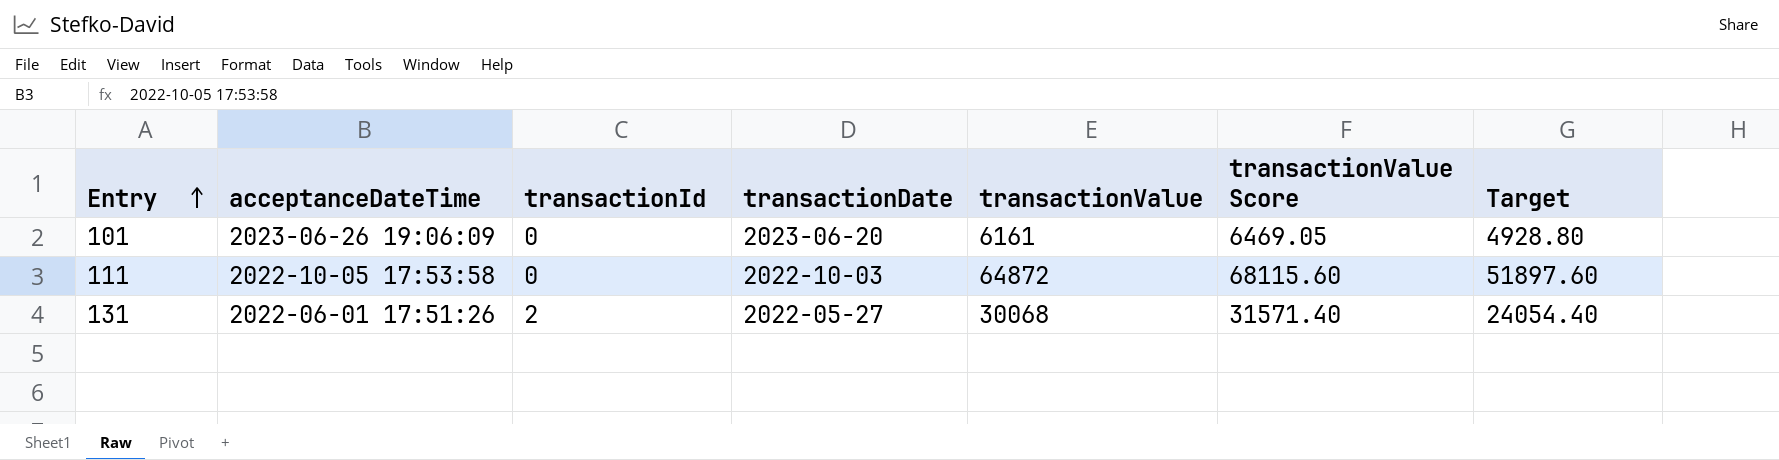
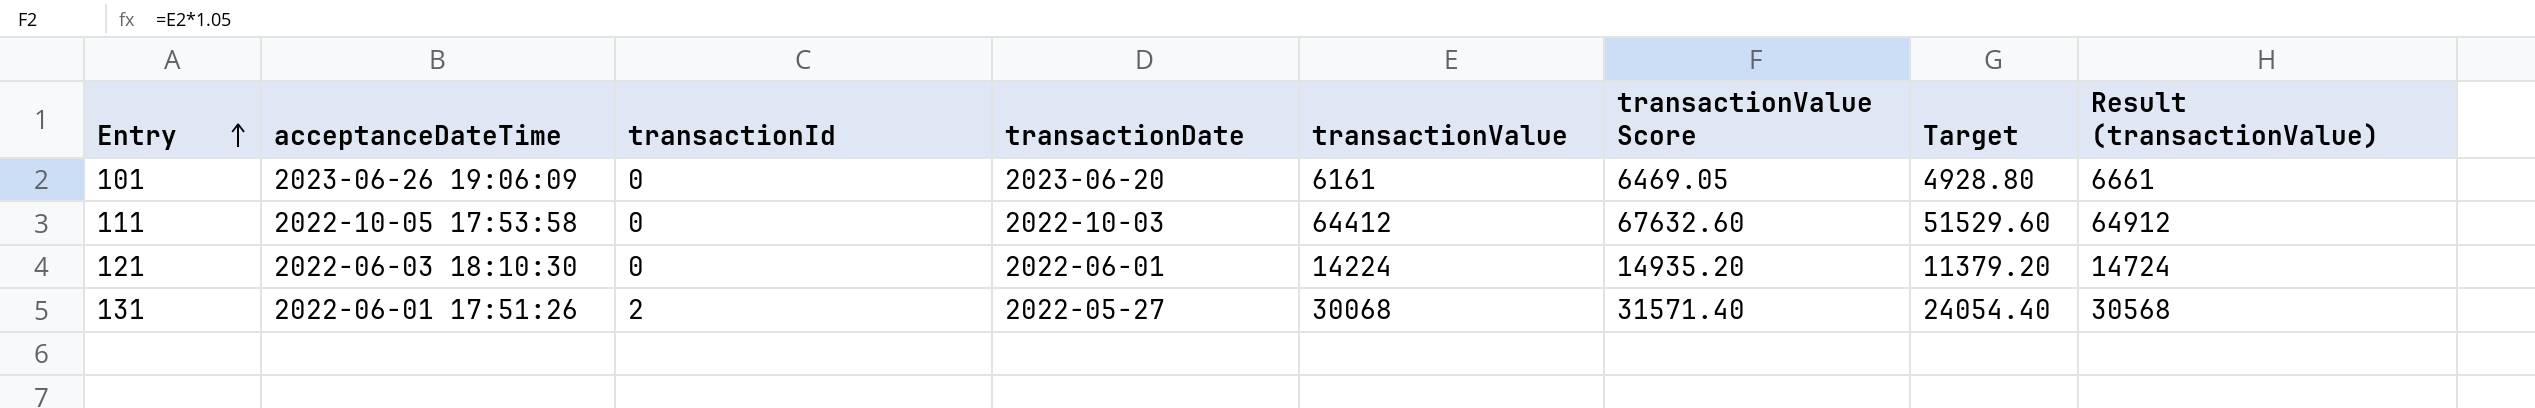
column Result (transactionValue) | formula: none -> [transactionValue] + 500
111 | transactionValue: 64872 -> 64412
111 | transactionValue Score: 68115.60 -> 67632.60
111 | Target: 51897.60 -> 51529.60
row 121: none -> 2022-06-03 18:10:30 | 0 | 2022-06-01 | 14224 | 14935.20 | 11379.20 | 14724

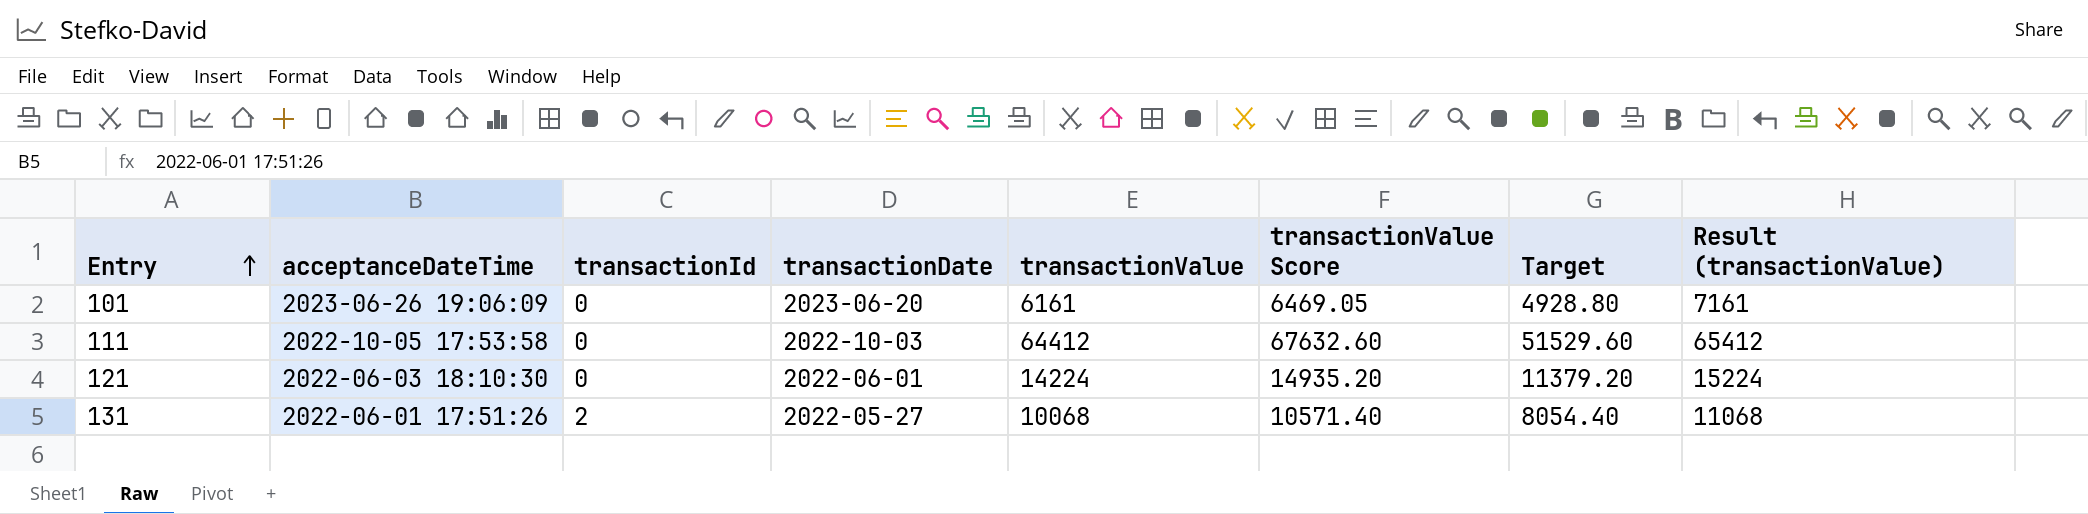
column Result (transactionValue) | formula: [transactionValue] + 500 -> [transactionValue] + 1000
131 | transactionValue: 30068 -> 10068
131 | transactionValue Score: 31571.40 -> 10571.40
131 | Target: 24054.40 -> 8054.40

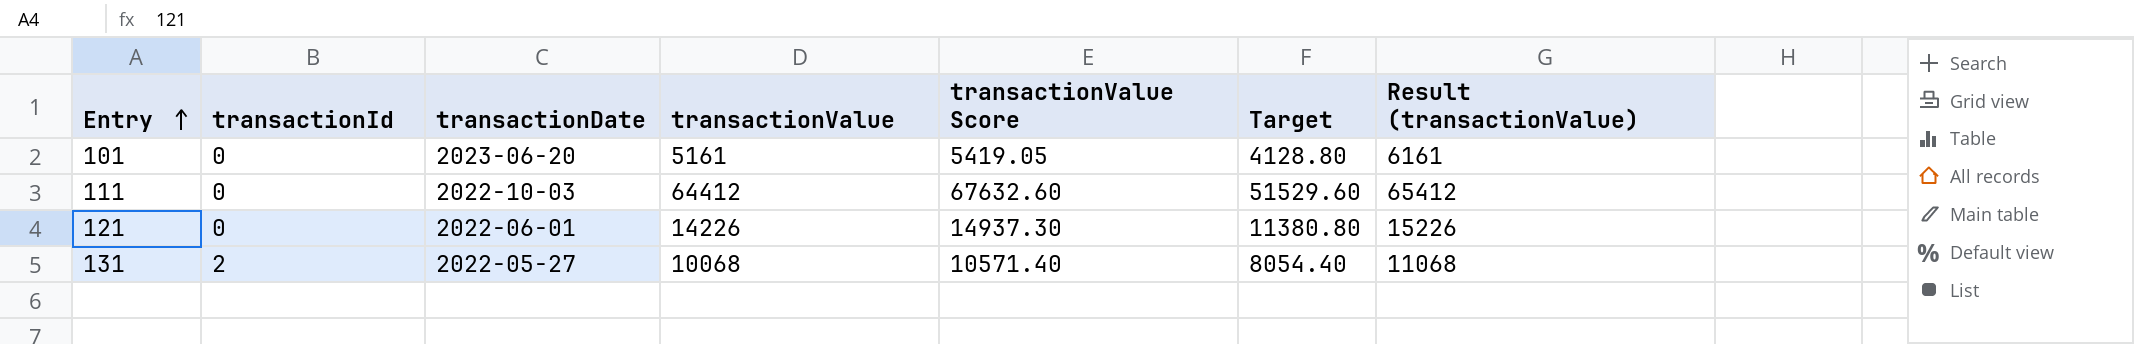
column acceptanceDateTime | position: 2 -> none
101 | transactionValue: 6161 -> 5161
101 | transactionValue Score: 6469.05 -> 5419.05
101 | Target: 4928.80 -> 4128.80
101 | Result (transactionValue): 7161 -> 6161
121 | transactionValue: 14224 -> 14226
121 | transactionValue Score: 14935.20 -> 14937.30
121 | Target: 11379.20 -> 11380.80
121 | Result (transactionValue): 15224 -> 15226

